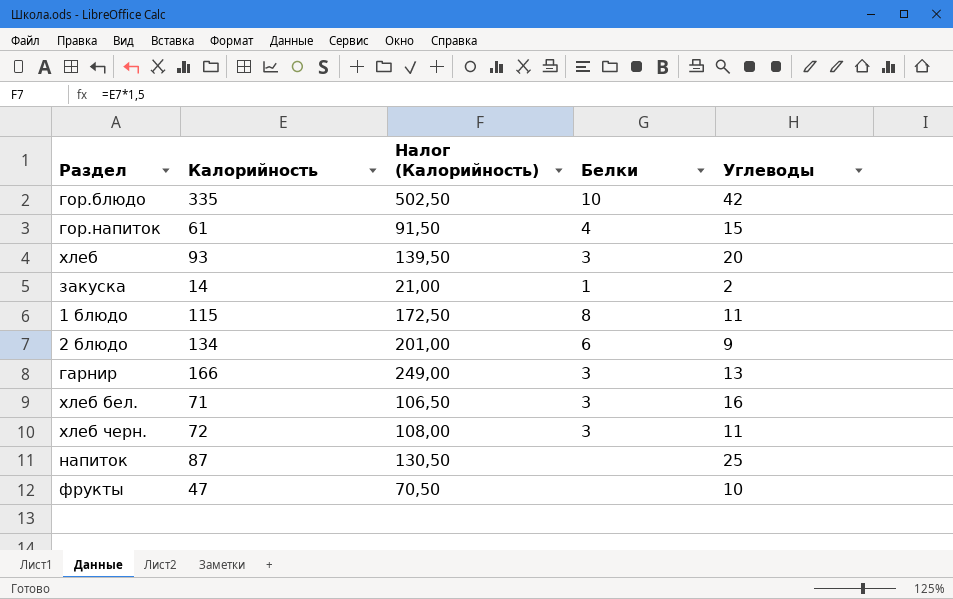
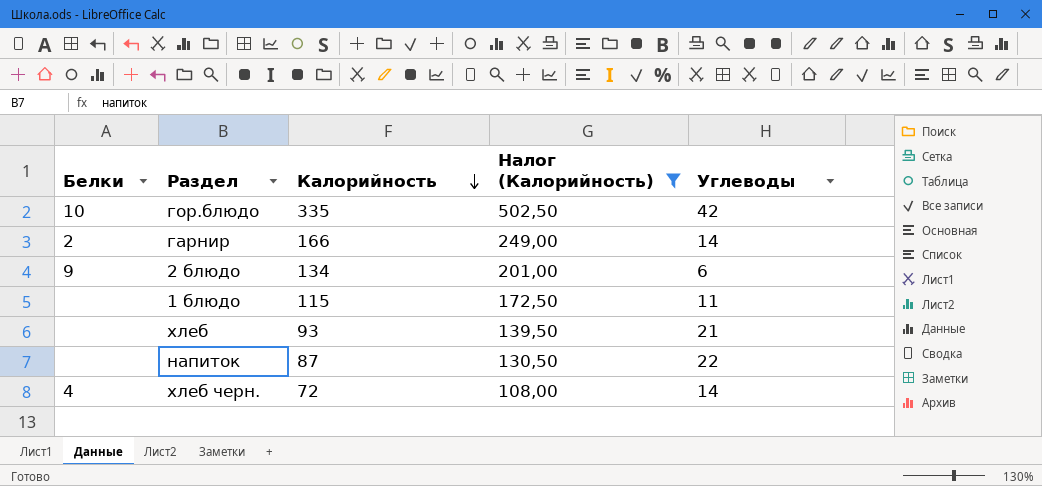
filter: none -> Налог (Калорийность) >= 108,00
row order: none -> Калорийность descending
column Белки | position: 4 -> 1
гарнир | Белки: 3 -> 2
гарнир | Углеводы: 13 -> 14
2 блюдо | Белки: 6 -> 9
2 блюдо | Углеводы: 9 -> 6
1 блюдо | Белки: 8 -> none
хлеб | Белки: 3 -> none
хлеб | Углеводы: 20 -> 21
напиток | Углеводы: 25 -> 22
хлеб черн. | Белки: 3 -> 4
хлеб черн. | Углеводы: 11 -> 14

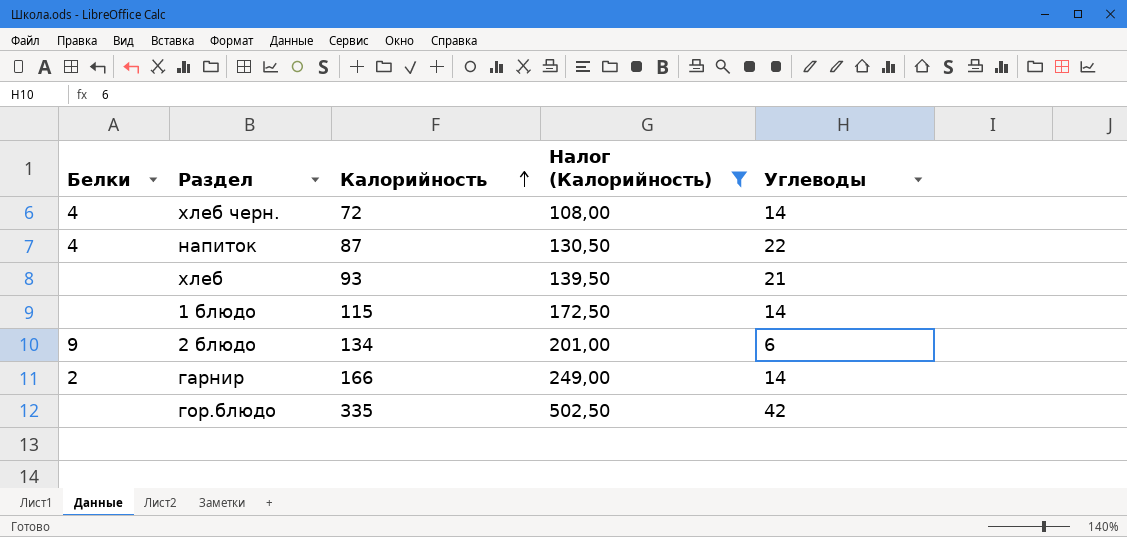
row order: Калорийность descending -> Калорийность ascending
напиток | Белки: none -> 4
1 блюдо | Углеводы: 11 -> 14
гор.блюдо | Белки: 10 -> none

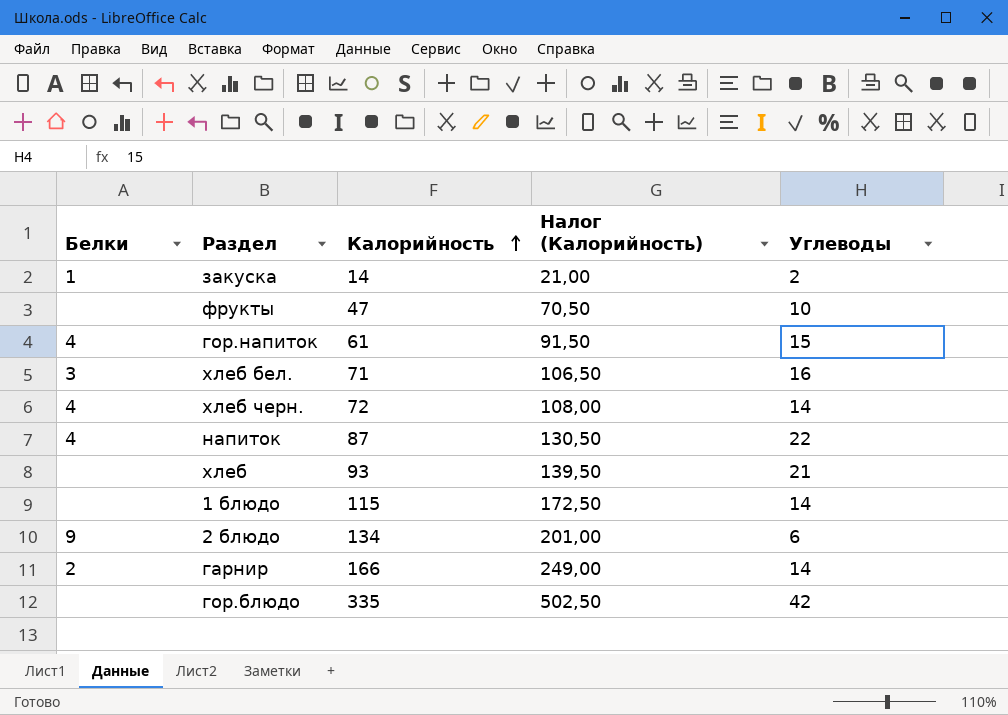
filter: Налог (Калорийность) >= 108,00 -> none

